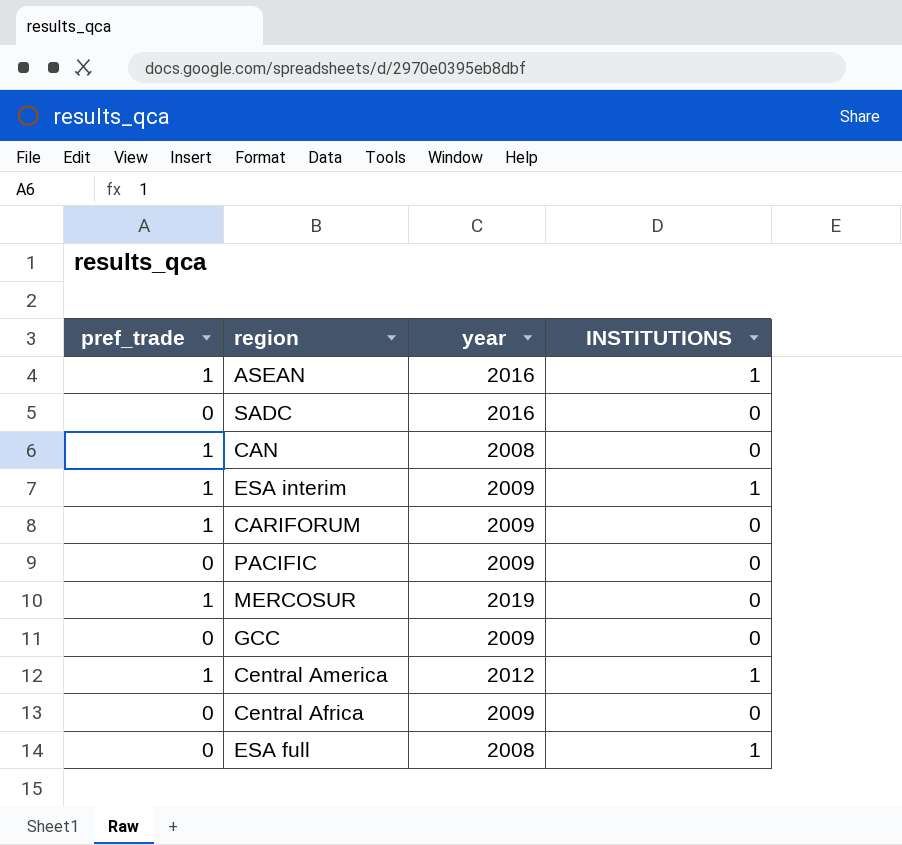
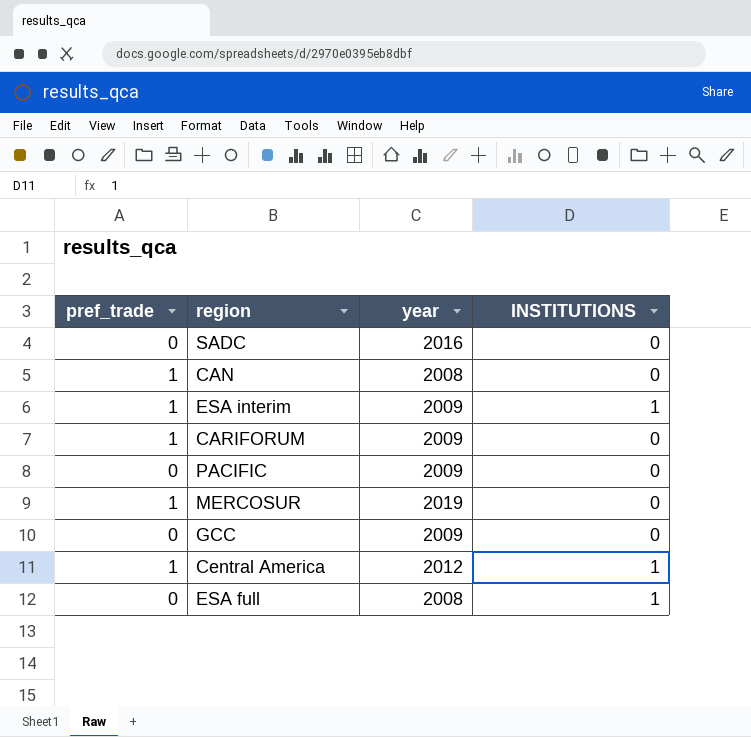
row ASEAN: 1 | 2016 | 1 -> none
row Central Africa: 0 | 2009 | 0 -> none

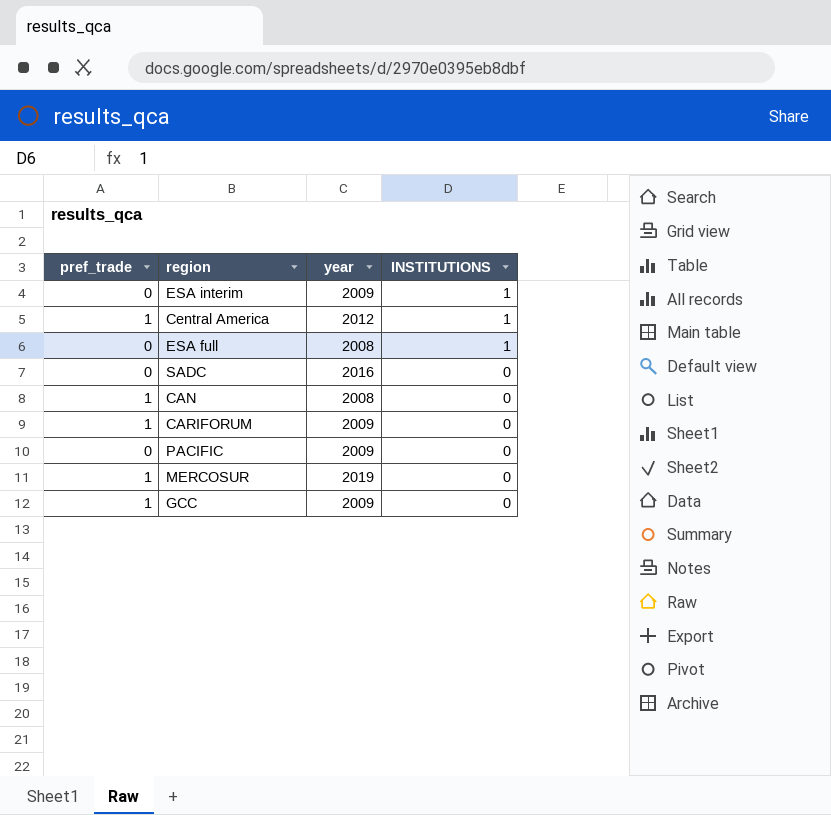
row order: none -> INSTITUTIONS descending
ESA interim | pref_trade: 1 -> 0
GCC | pref_trade: 0 -> 1

